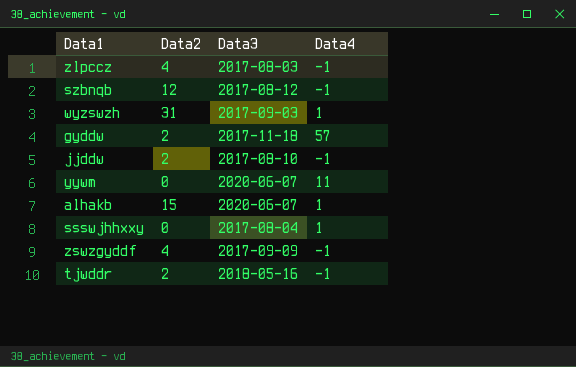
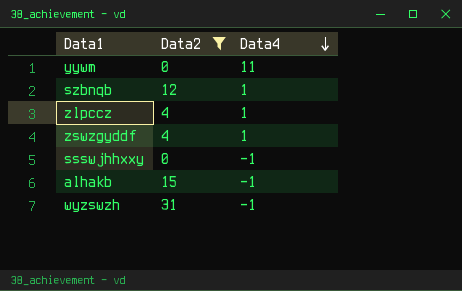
filter: none -> Data2 != 2
row order: none -> Data4 descending
column Data3 | position: 3 -> none
szbnqb | Data4: -1 -> 1
zlpccz | Data4: -1 -> 1
zswzgyddf | Data4: -1 -> 1
ssswjhhxxy | Data4: 1 -> -1
alhakb | Data4: 1 -> -1
wyzswzh | Data4: 1 -> -1

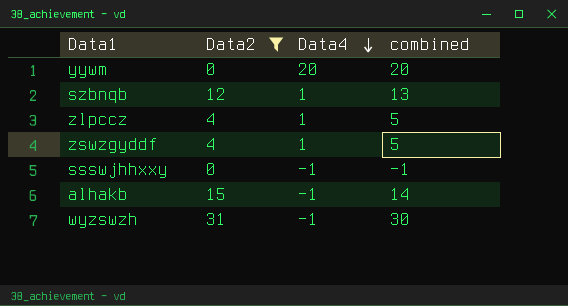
column combined | formula: none -> [Data2] + [Data4]
yywm | Data4: 11 -> 20

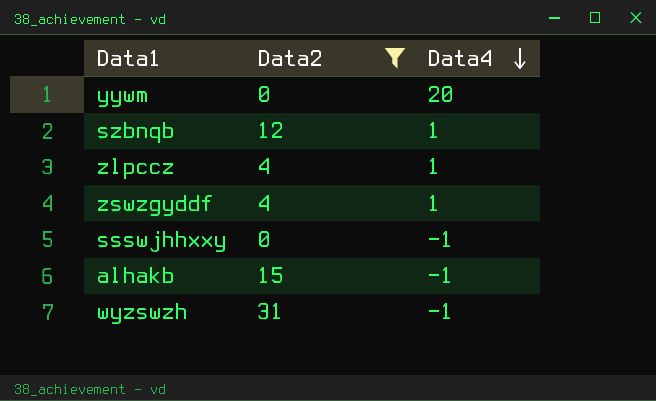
column combined | formula: [Data2] + [Data4] -> none

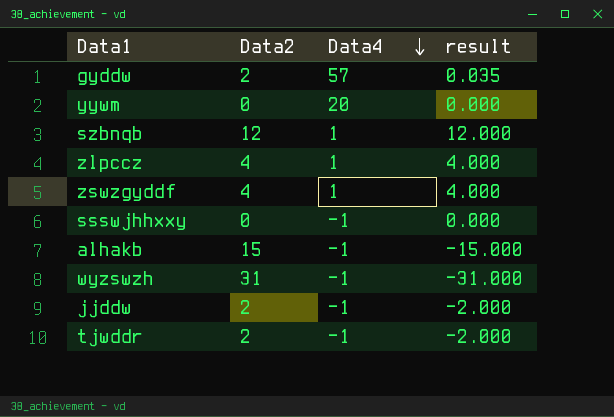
filter: Data2 != 2 -> none
column result | formula: none -> [Data2] / [Data4]

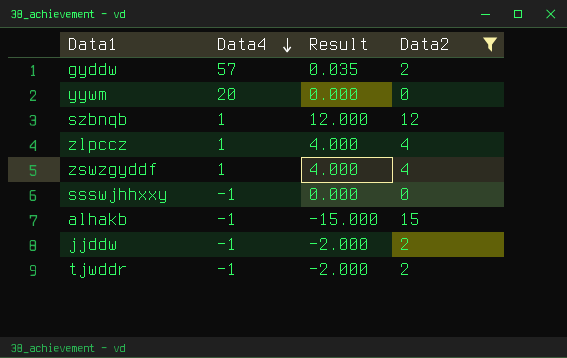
filter: none -> Data2 != 31
column name: result -> Result
column Data2 | position: 2 -> 4

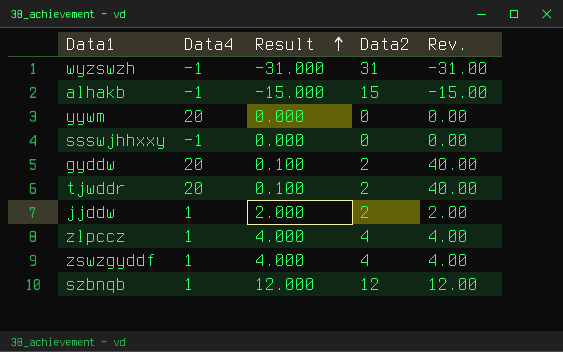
filter: Data2 != 31 -> none
row order: Data4 descending -> Result ascending
column Rev. | formula: none -> [Data4] * [Data2]
gyddw | Data4: 57 -> 20
gyddw | Result: 0.035 -> 0.100
tjwddr | Data4: -1 -> 20
tjwddr | Result: -2.000 -> 0.100
jjddw | Data4: -1 -> 1
jjddw | Result: -2.000 -> 2.000

